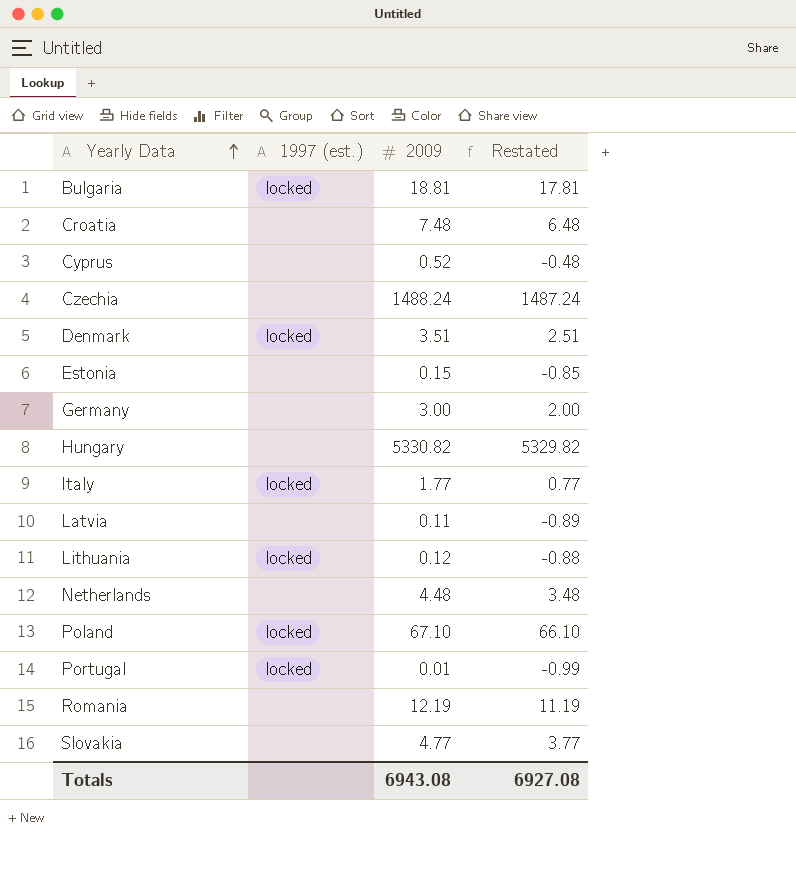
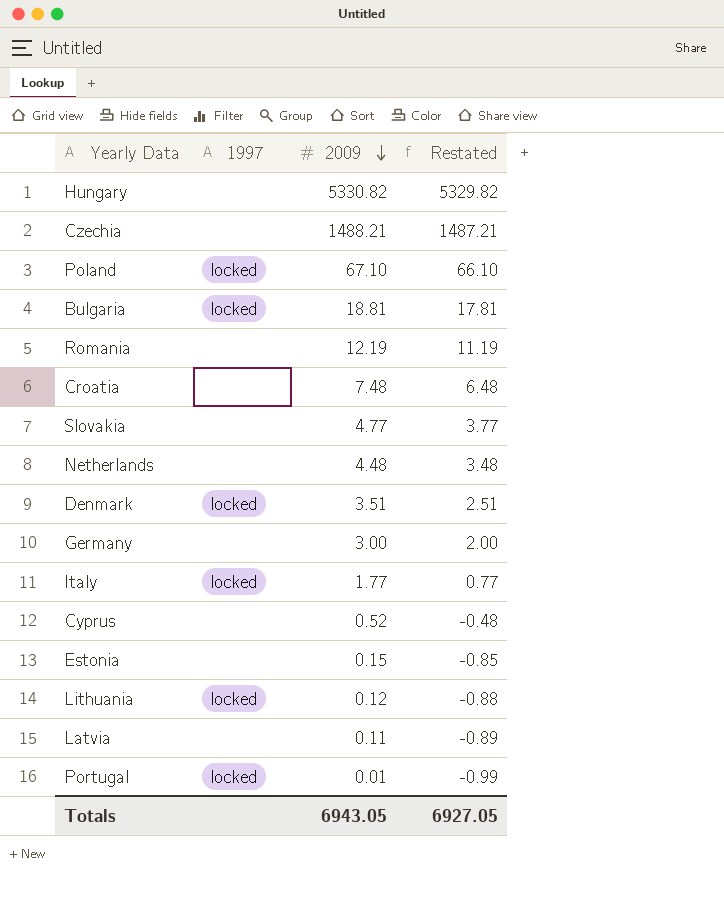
row order: Yearly Data ascending -> 2009 descending
column name: 1997 (est.) -> 1997
Czechia | 2009: 1488.24 -> 1488.21
Czechia | Restated: 1487.24 -> 1487.21
Totals | 2009: 6943.08 -> 6943.05
Totals | Restated: 6927.08 -> 6927.05

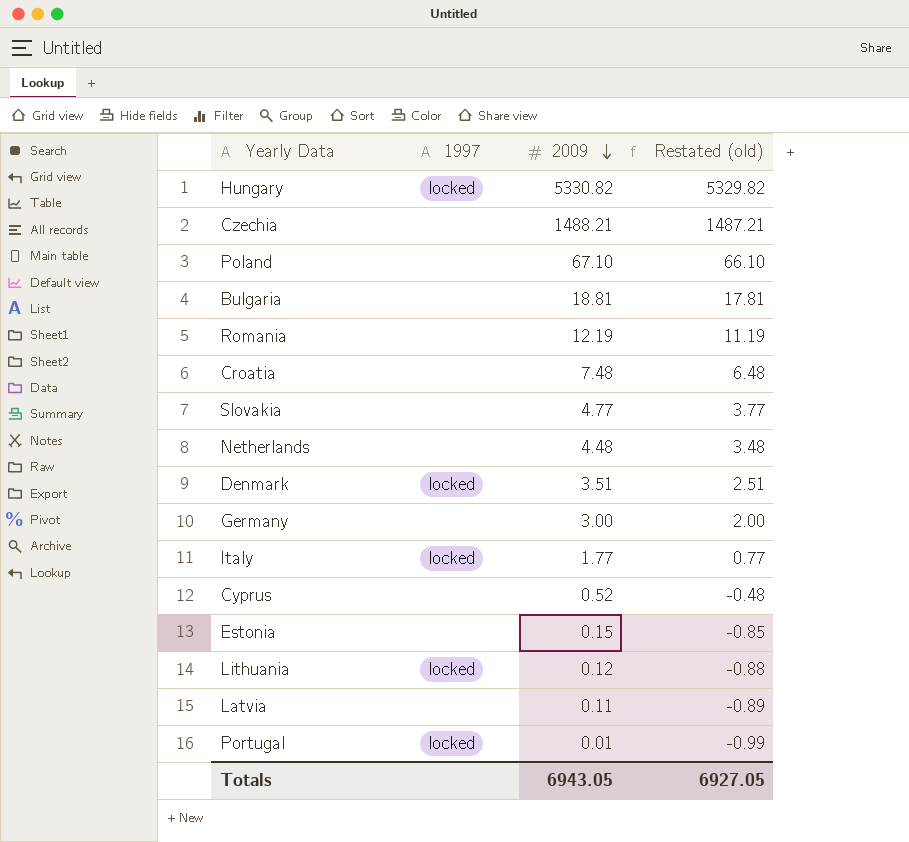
column name: Restated -> Restated (old)
Hungary | 1997: none -> locked
Poland | 1997: locked -> none
Bulgaria | 1997: locked -> none

